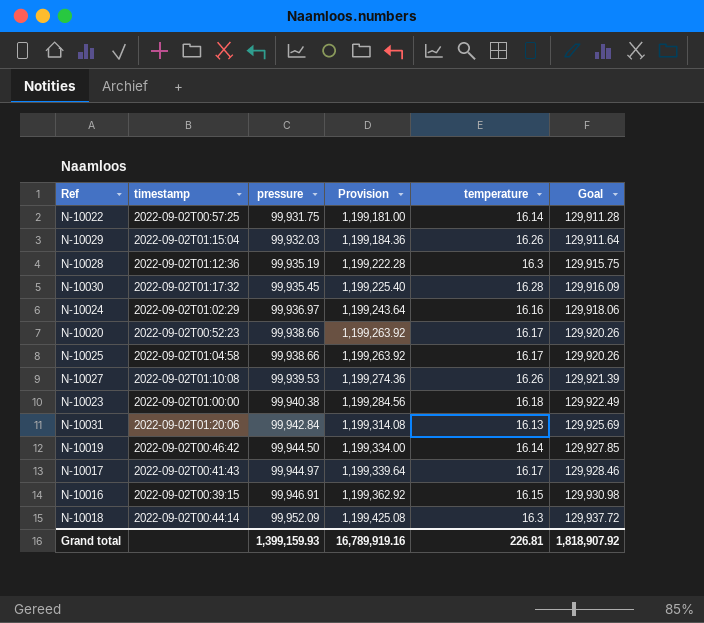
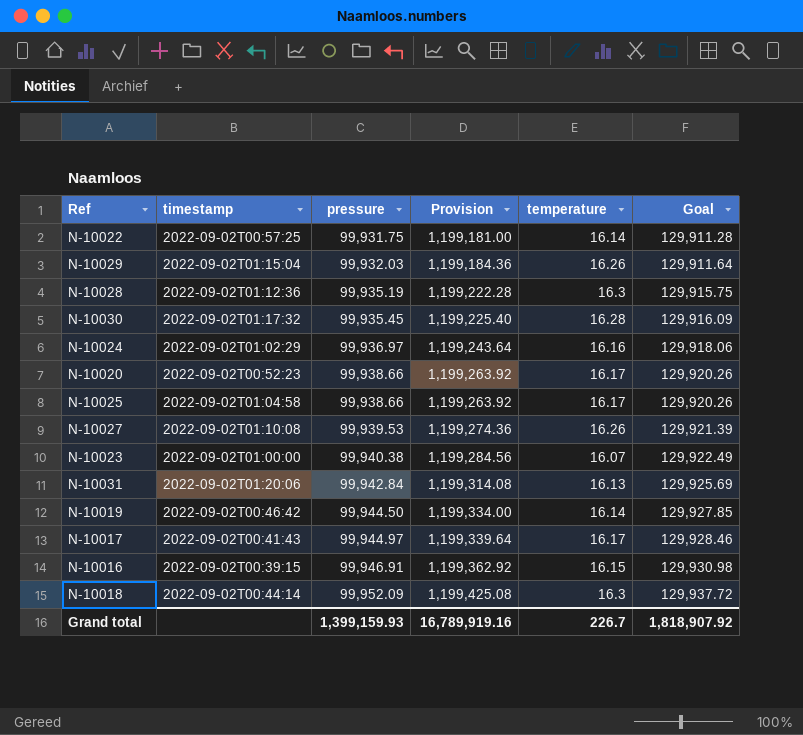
N-10023 | temperature: 16.18 -> 16.07
Grand total | temperature: 226.81 -> 226.7

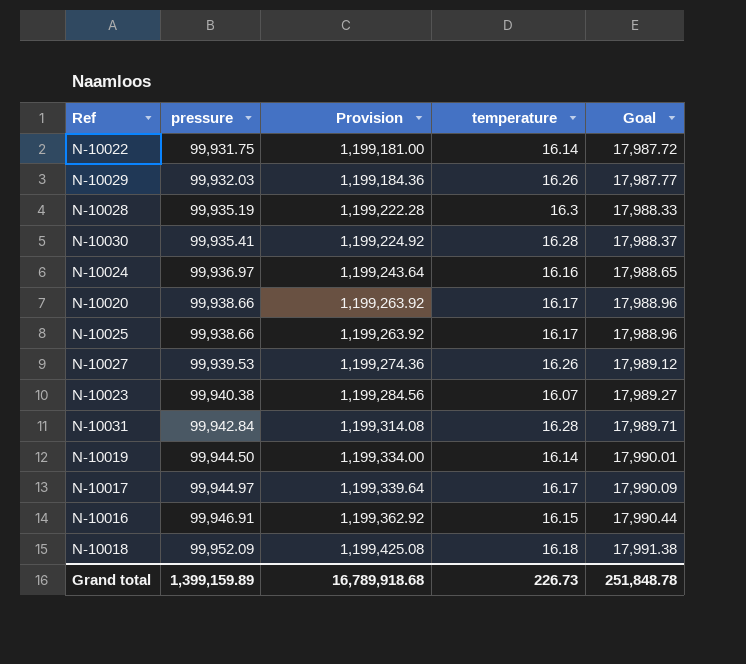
column timestamp | position: 2 -> none
column Goal | formula: [pressure] * 1.3 -> [pressure] * 0.18
N-10030 | pressure: 99,935.45 -> 99,935.41
N-10030 | Provision: 1,199,225.40 -> 1,199,224.92
N-10031 | temperature: 16.13 -> 16.28
N-10018 | temperature: 16.3 -> 16.18
Grand total | pressure: 1,399,159.93 -> 1,399,159.89
Grand total | Provision: 16,789,919.16 -> 16,789,918.68
Grand total | temperature: 226.7 -> 226.73
Grand total | Goal: 1,818,907.92 -> 251,848.78

